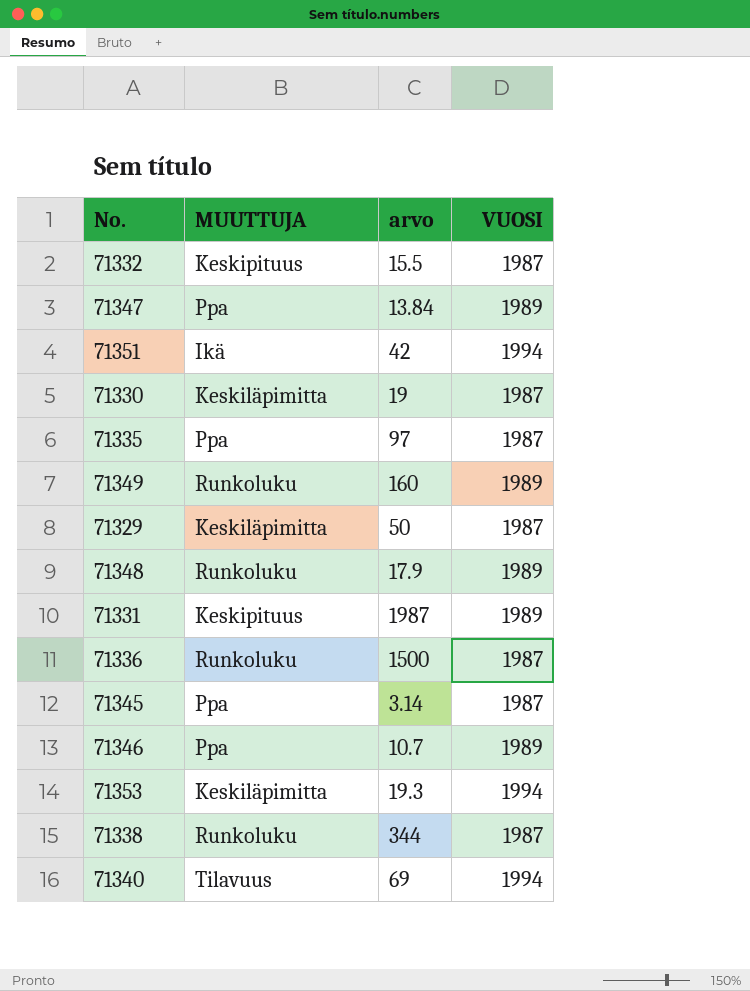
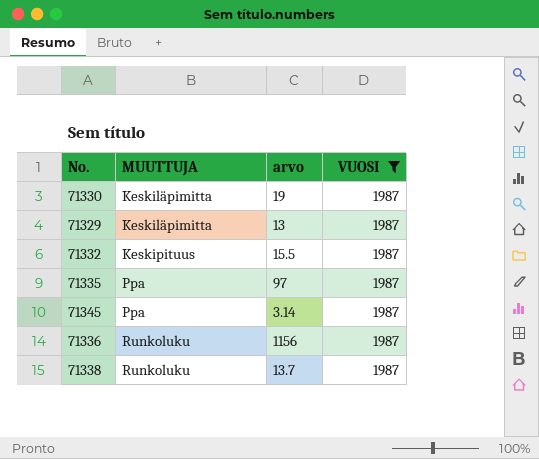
filter: none -> VUOSI = 1987
row order: none -> MUUTTUJA ascending
71329 | arvo: 50 -> 13
71336 | arvo: 1500 -> 1156
71338 | arvo: 344 -> 13.7

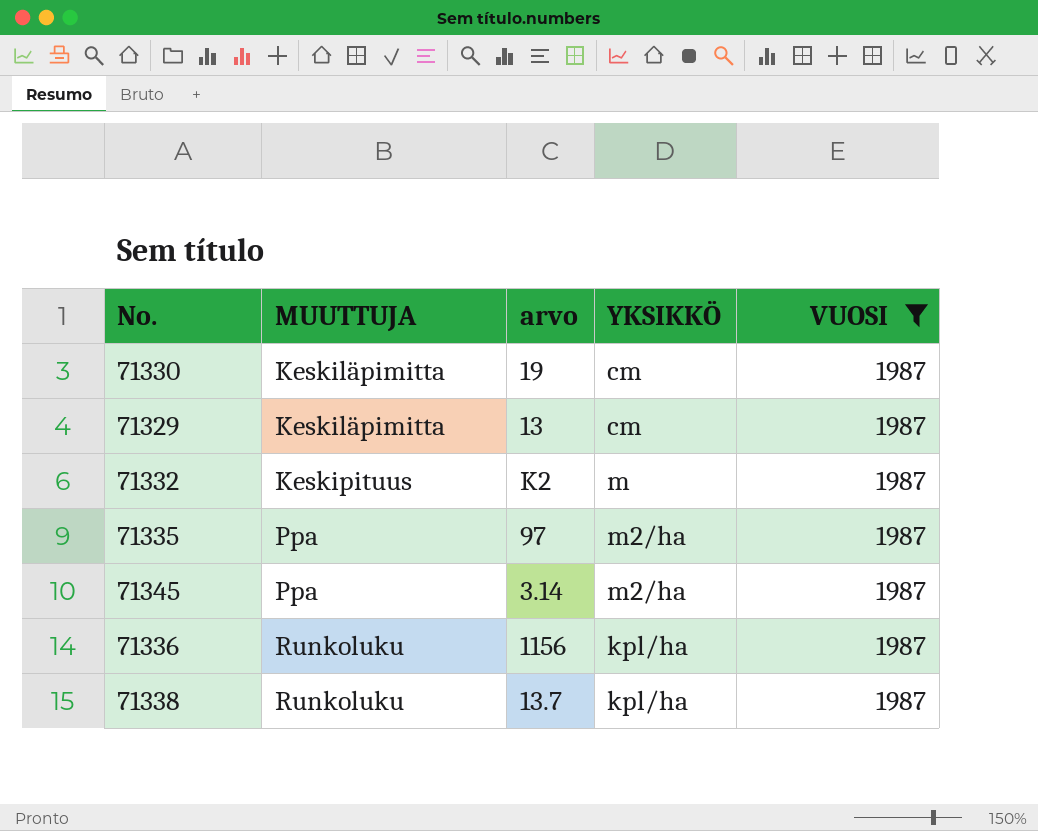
column YKSIKKÖ | position: none -> 4
71332 | arvo: 15.5 -> K2

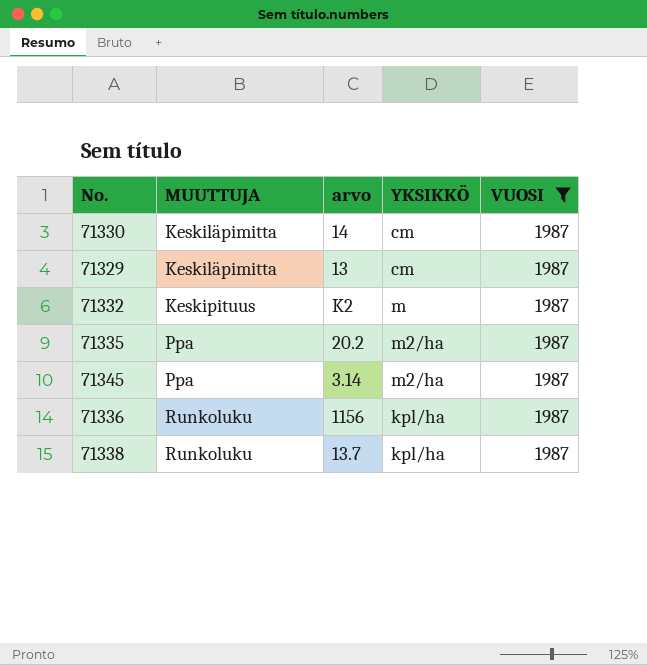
71330 | arvo: 19 -> 14
71335 | arvo: 97 -> 20.2

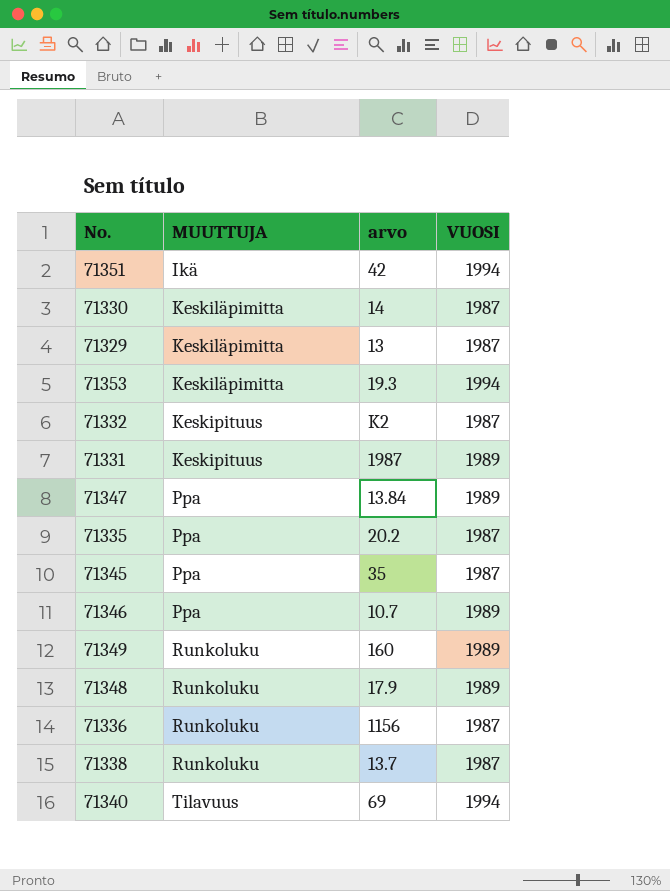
filter: VUOSI = 1987 -> none
column YKSIKKÖ | position: 4 -> none
71345 | arvo: 3.14 -> 35

